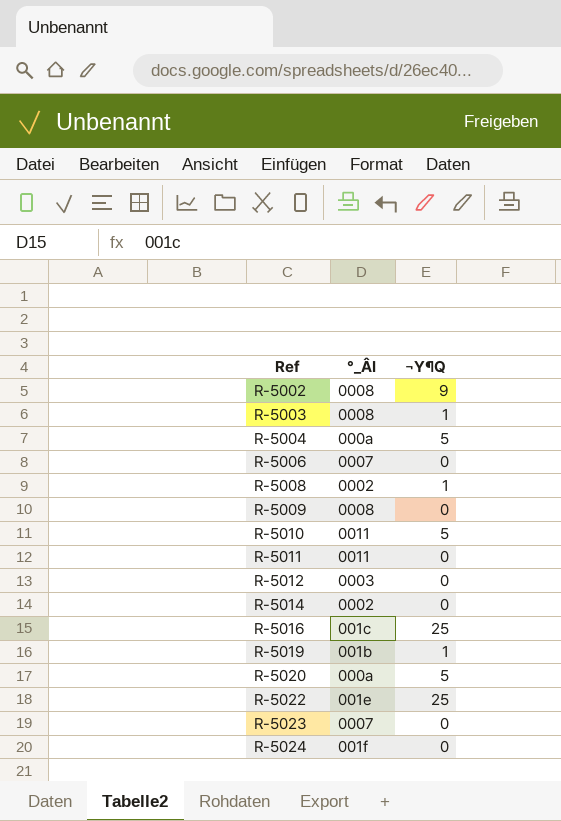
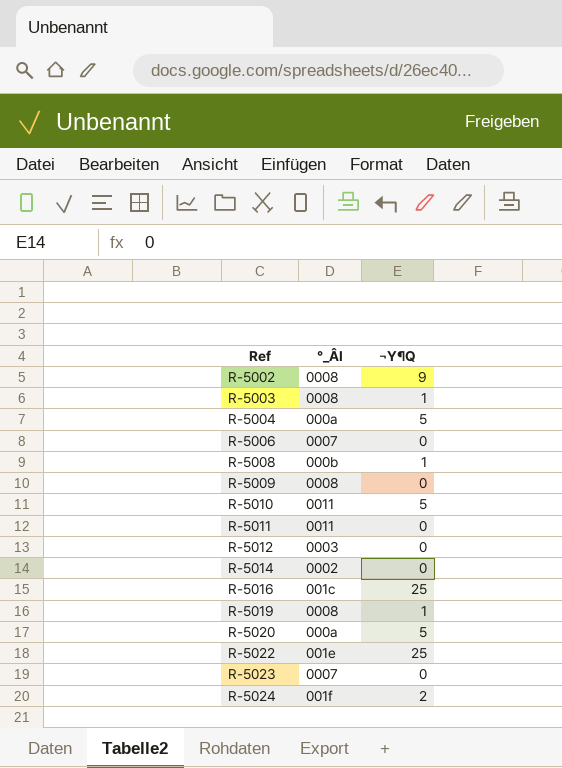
R-5008 | °_ÂI: 0002 -> 000b
R-5019 | °_ÂI: 001b -> 0008
R-5024 | ¬Y¶Q: 0 -> 2

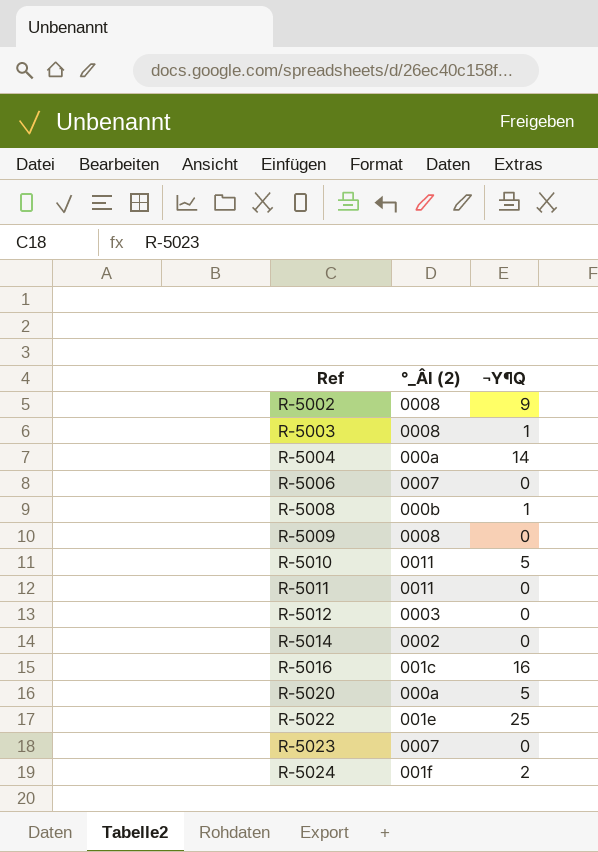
column name: °_ÂI -> °_ÂI (2)
row R-5019: 0008 | 1 -> none
R-5004 | ¬Y¶Q: 5 -> 14
R-5016 | ¬Y¶Q: 25 -> 16

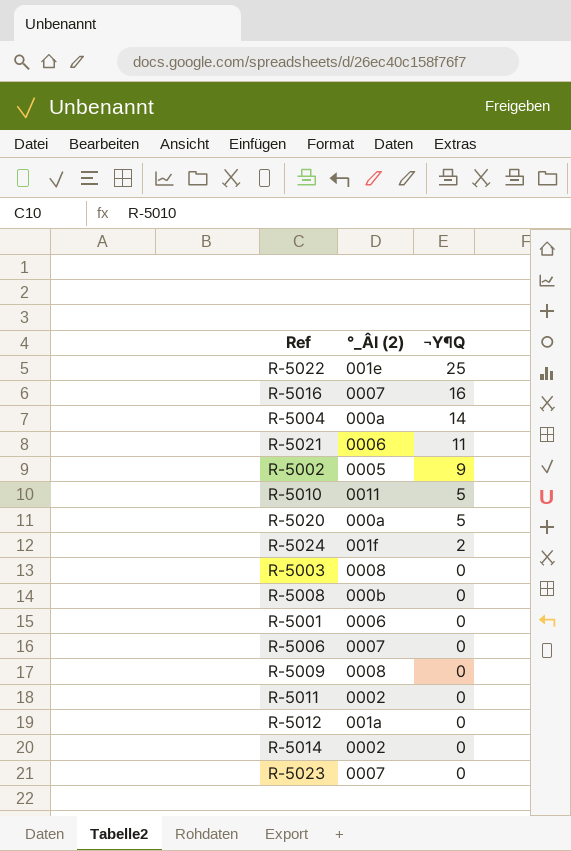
row order: Ref ascending -> ¬Y¶Q descending
R-5016 | °_ÂI (2): 001c -> 0007
row R-5021: none -> 0006 | 11
R-5002 | °_ÂI (2): 0008 -> 0005
R-5003 | ¬Y¶Q: 1 -> 0
R-5008 | ¬Y¶Q: 1 -> 0
row R-5001: none -> 0006 | 0
R-5011 | °_ÂI (2): 0011 -> 0002
R-5012 | °_ÂI (2): 0003 -> 001a

